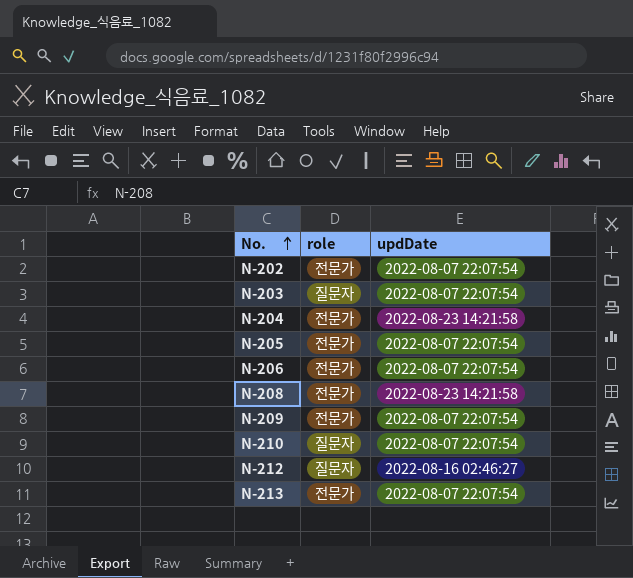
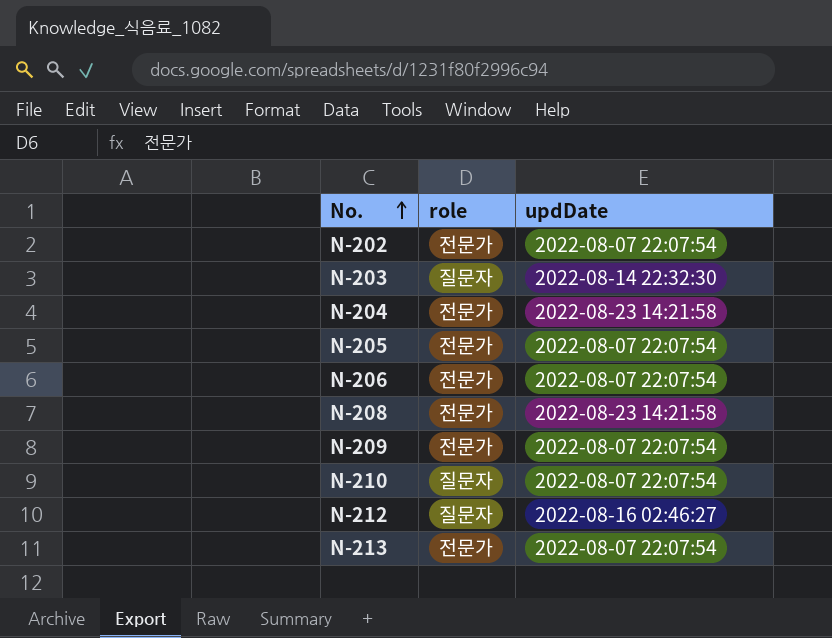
N-203 | updDate: 2022-08-07 22:07:54 -> 2022-08-14 22:32:30

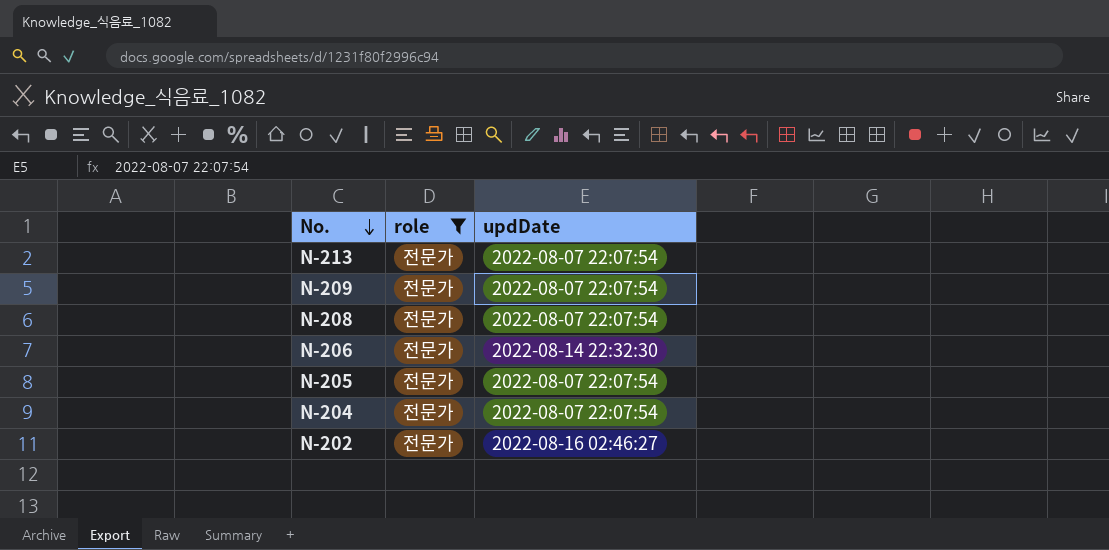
filter: none -> role = 전문가
row order: No. ascending -> No. descending
N-208 | updDate: 2022-08-23 14:21:58 -> 2022-08-07 22:07:54
N-206 | updDate: 2022-08-07 22:07:54 -> 2022-08-14 22:32:30
N-204 | updDate: 2022-08-23 14:21:58 -> 2022-08-07 22:07:54
N-202 | updDate: 2022-08-07 22:07:54 -> 2022-08-16 02:46:27

